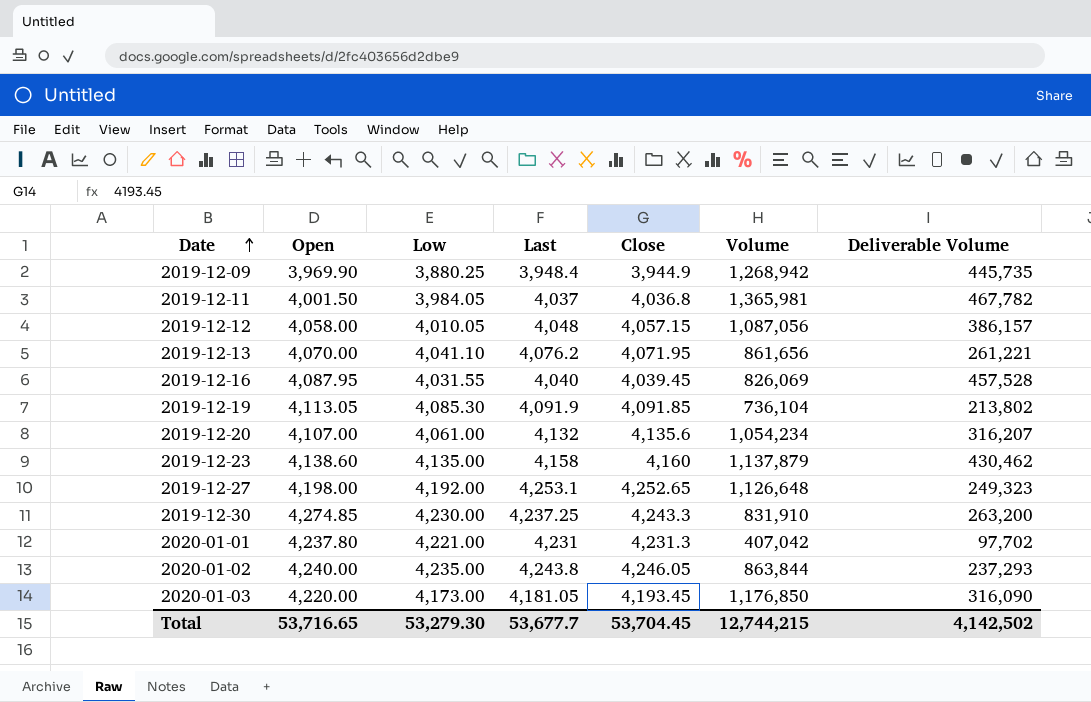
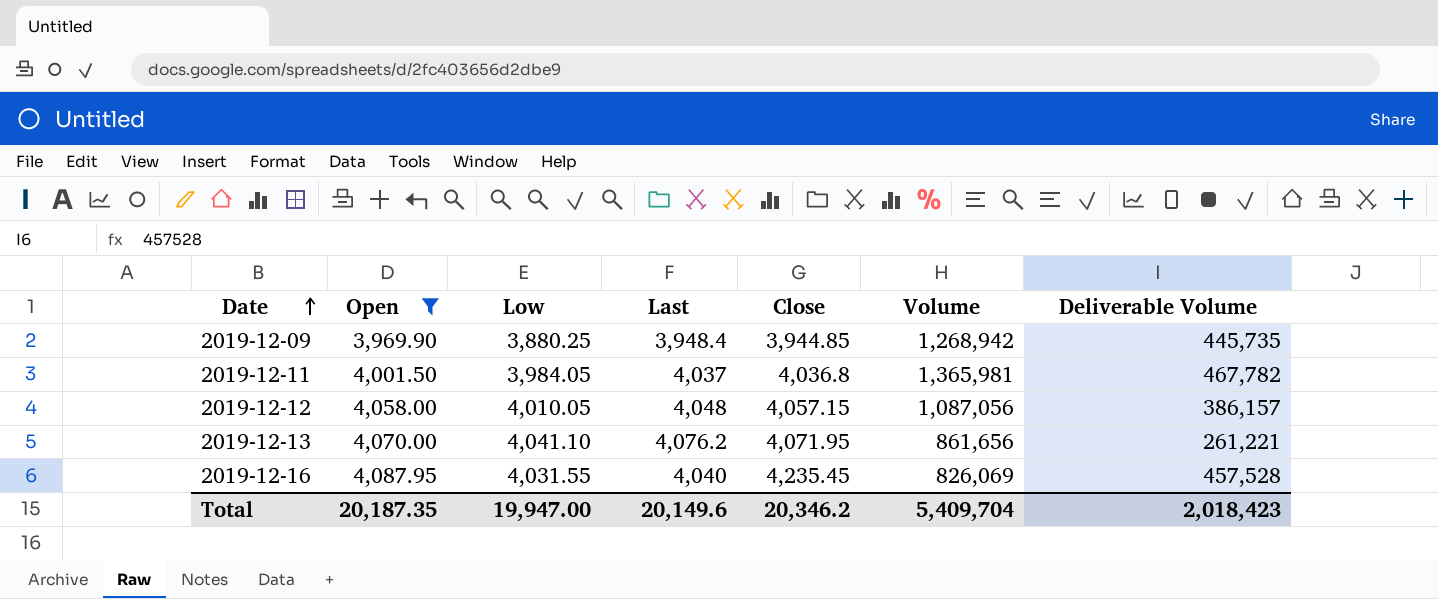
filter: none -> Open <= 4,087.95
2019-12-09 | Close: 3,944.9 -> 3,944.85
2019-12-16 | Close: 4,039.45 -> 4,235.45
Total | Open: 53,716.65 -> 20,187.35
Total | Low: 53,279.30 -> 19,947.00
Total | Last: 53,677.7 -> 20,149.6
Total | Close: 53,704.45 -> 20,346.2
Total | Volume: 12,744,215 -> 5,409,704
Total | Deliverable Volume: 4,142,502 -> 2,018,423

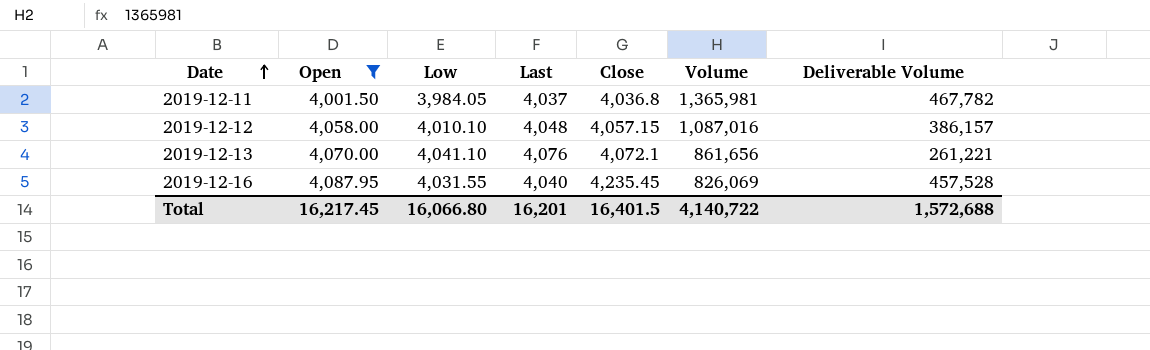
row 2019-12-09: 3,969.90 | 3,880.25 | 3,948.4 | 3,944.85 | 1,268,942 | 445,735 -> none
2019-12-12 | Low: 4,010.05 -> 4,010.10
2019-12-12 | Volume: 1,087,056 -> 1,087,016
2019-12-13 | Last: 4,076.2 -> 4,076
2019-12-13 | Close: 4,071.95 -> 4,072.1
Total | Open: 20,187.35 -> 16,217.45
Total | Low: 19,947.00 -> 16,066.80
Total | Last: 20,149.6 -> 16,201
Total | Close: 20,346.2 -> 16,401.5
Total | Volume: 5,409,704 -> 4,140,722
Total | Deliverable Volume: 2,018,423 -> 1,572,688

